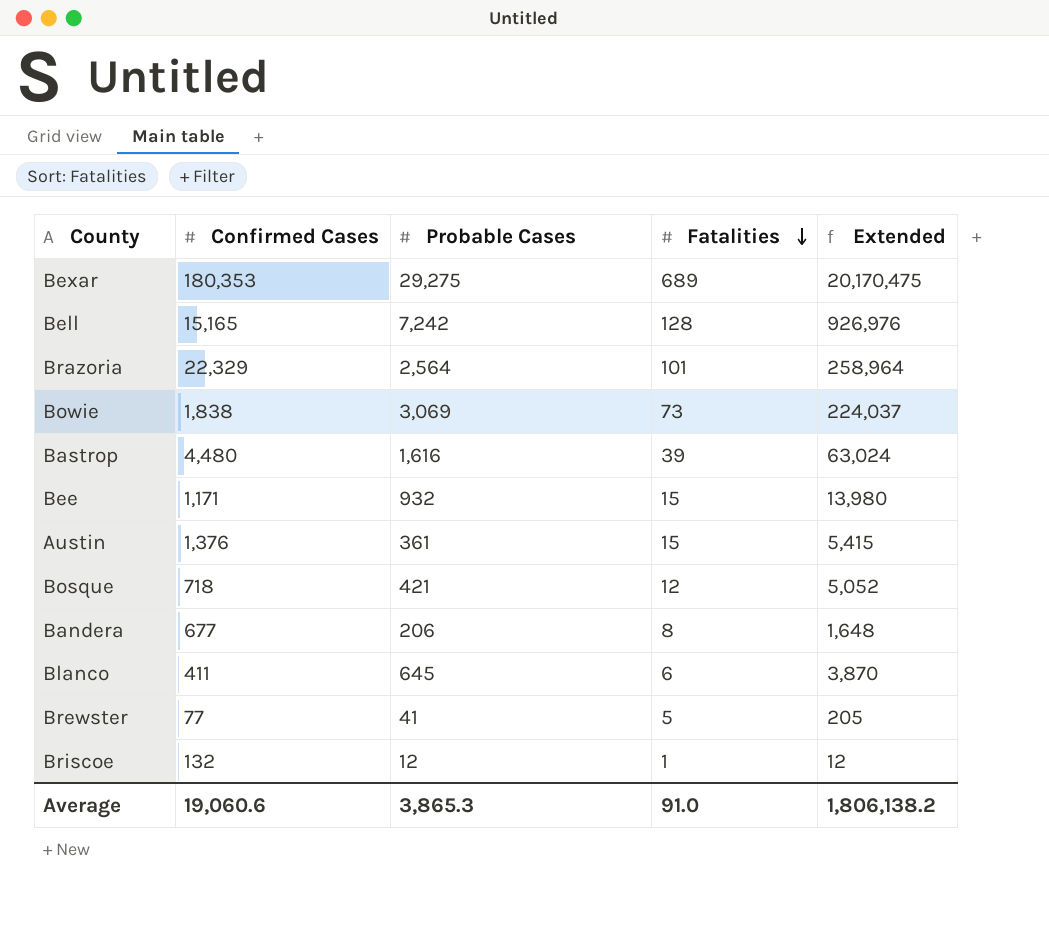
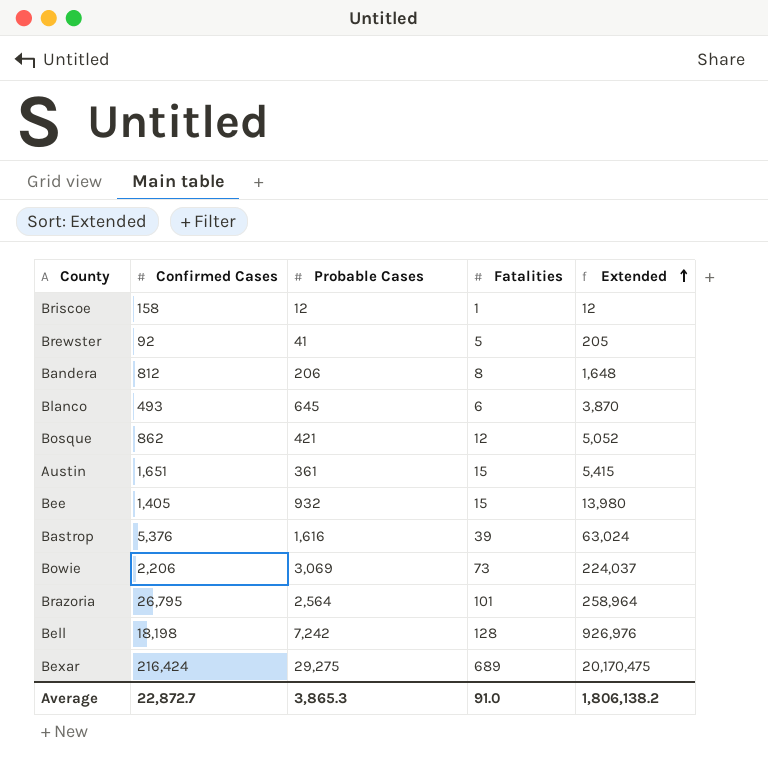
row order: Fatalities descending -> Extended ascending
Briscoe | Confirmed Cases: 132 -> 158
Brewster | Confirmed Cases: 77 -> 92
Bandera | Confirmed Cases: 677 -> 812
Blanco | Confirmed Cases: 411 -> 493
Bosque | Confirmed Cases: 718 -> 862
Austin | Confirmed Cases: 1,376 -> 1,651
Bee | Confirmed Cases: 1,171 -> 1,405
Bastrop | Confirmed Cases: 4,480 -> 5,376
Bowie | Confirmed Cases: 1,838 -> 2,206
Brazoria | Confirmed Cases: 22,329 -> 26,795
Bell | Confirmed Cases: 15,165 -> 18,198
Bexar | Confirmed Cases: 180,353 -> 216,424
Average | Confirmed Cases: 19,060.6 -> 22,872.7

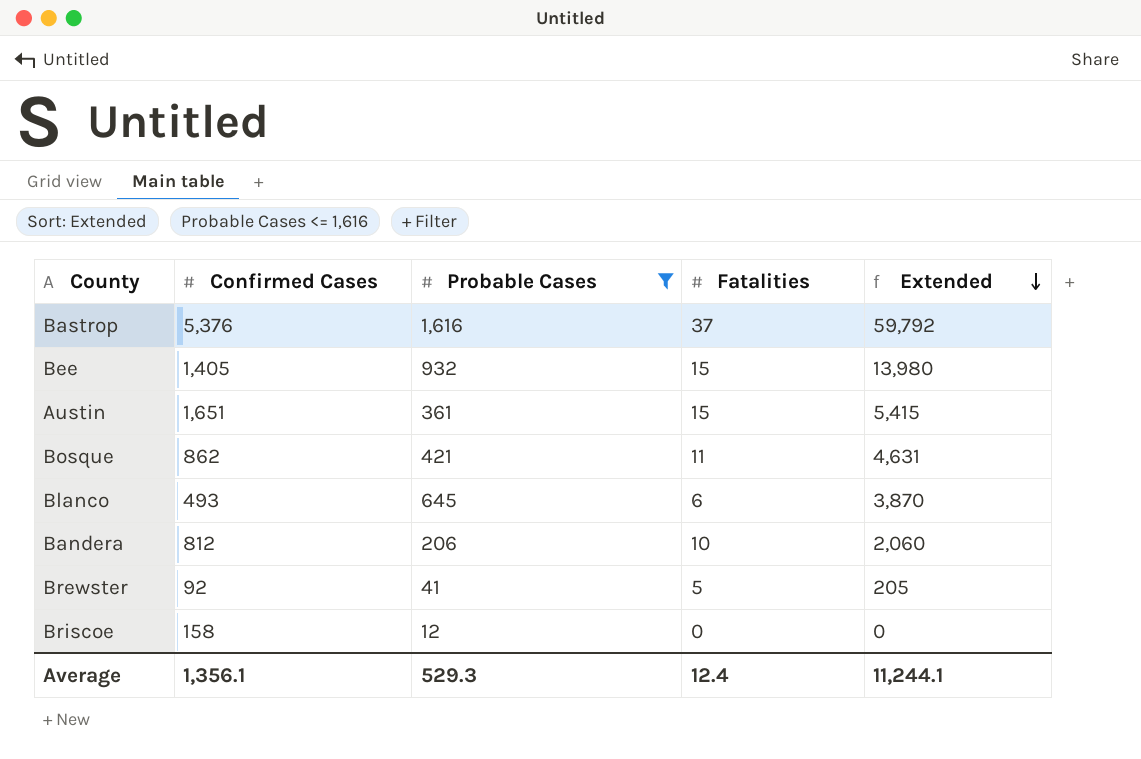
filter: none -> Probable Cases <= 1,616
row order: Extended ascending -> Extended descending
Bastrop | Fatalities: 39 -> 37
Bastrop | Extended: 63,024 -> 59,792
Bosque | Fatalities: 12 -> 11
Bosque | Extended: 5,052 -> 4,631
Bandera | Fatalities: 8 -> 10
Bandera | Extended: 1,648 -> 2,060
Briscoe | Fatalities: 1 -> 0
Briscoe | Extended: 12 -> 0
Average | Confirmed Cases: 22,872.7 -> 1,356.1
Average | Probable Cases: 3,865.3 -> 529.3
Average | Fatalities: 91.0 -> 12.4
Average | Extended: 1,806,138.2 -> 11,244.1

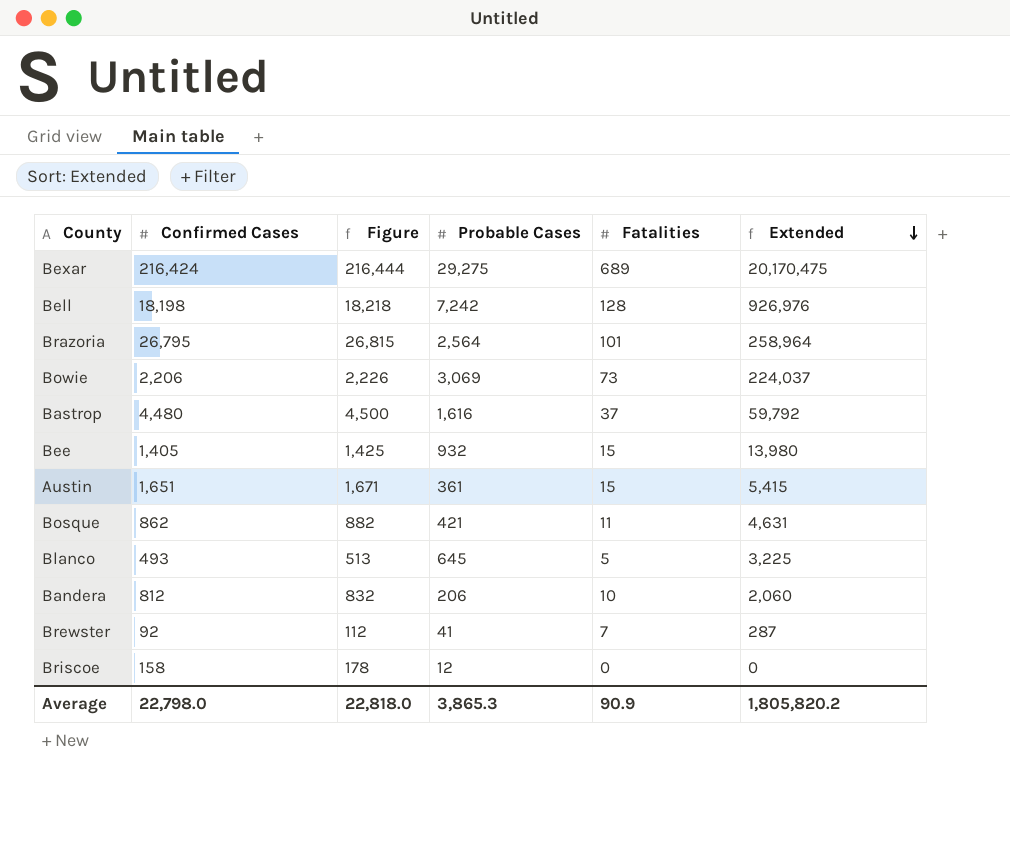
filter: Probable Cases <= 1,616 -> none
column Figure | formula: none -> [Confirmed Cases] + 20
Bastrop | Confirmed Cases: 5,376 -> 4,480
Blanco | Fatalities: 6 -> 5
Blanco | Extended: 3,870 -> 3,225
Brewster | Fatalities: 5 -> 7
Brewster | Extended: 205 -> 287
Average | Confirmed Cases: 1,356.1 -> 22,798.0
Average | Probable Cases: 529.3 -> 3,865.3
Average | Fatalities: 12.4 -> 90.9
Average | Extended: 11,244.1 -> 1,805,820.2

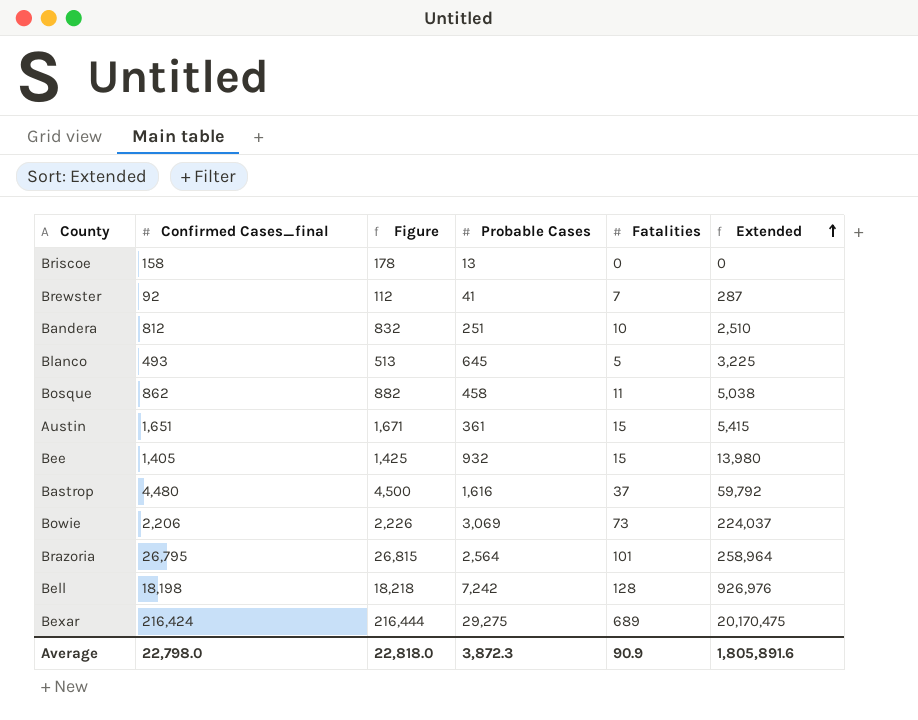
row order: Extended descending -> Extended ascending
column name: Confirmed Cases -> Confirmed Cases_final
Briscoe | Probable Cases: 12 -> 13
Bandera | Probable Cases: 206 -> 251
Bandera | Extended: 2,060 -> 2,510
Bosque | Probable Cases: 421 -> 458
Bosque | Extended: 4,631 -> 5,038
Average | Probable Cases: 3,865.3 -> 3,872.3
Average | Extended: 1,805,820.2 -> 1,805,891.6

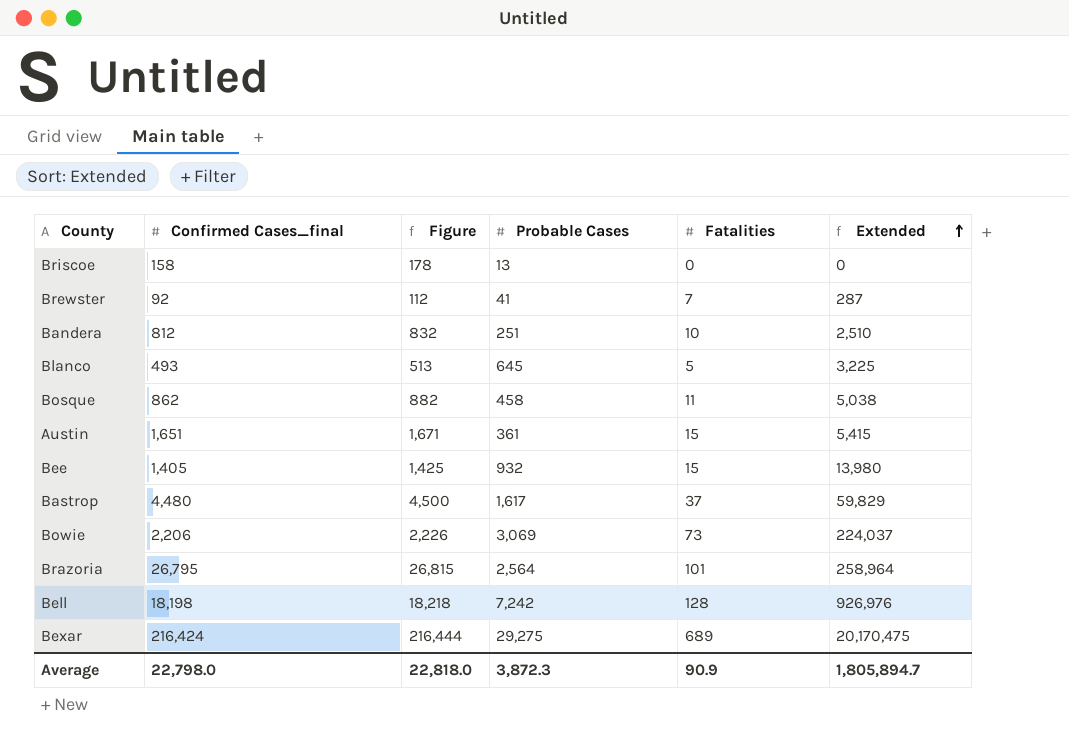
Bastrop | Probable Cases: 1,616 -> 1,617
Bastrop | Extended: 59,792 -> 59,829
Average | Extended: 1,805,891.6 -> 1,805,894.7

